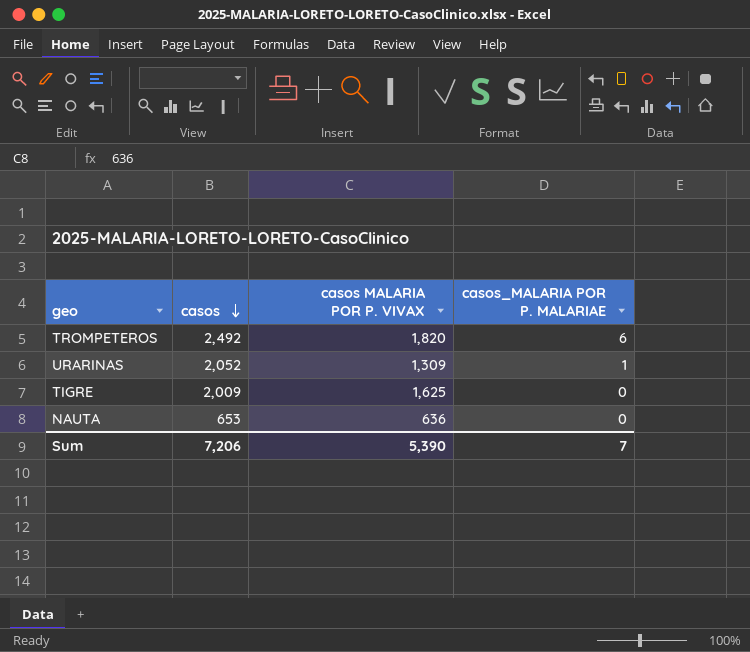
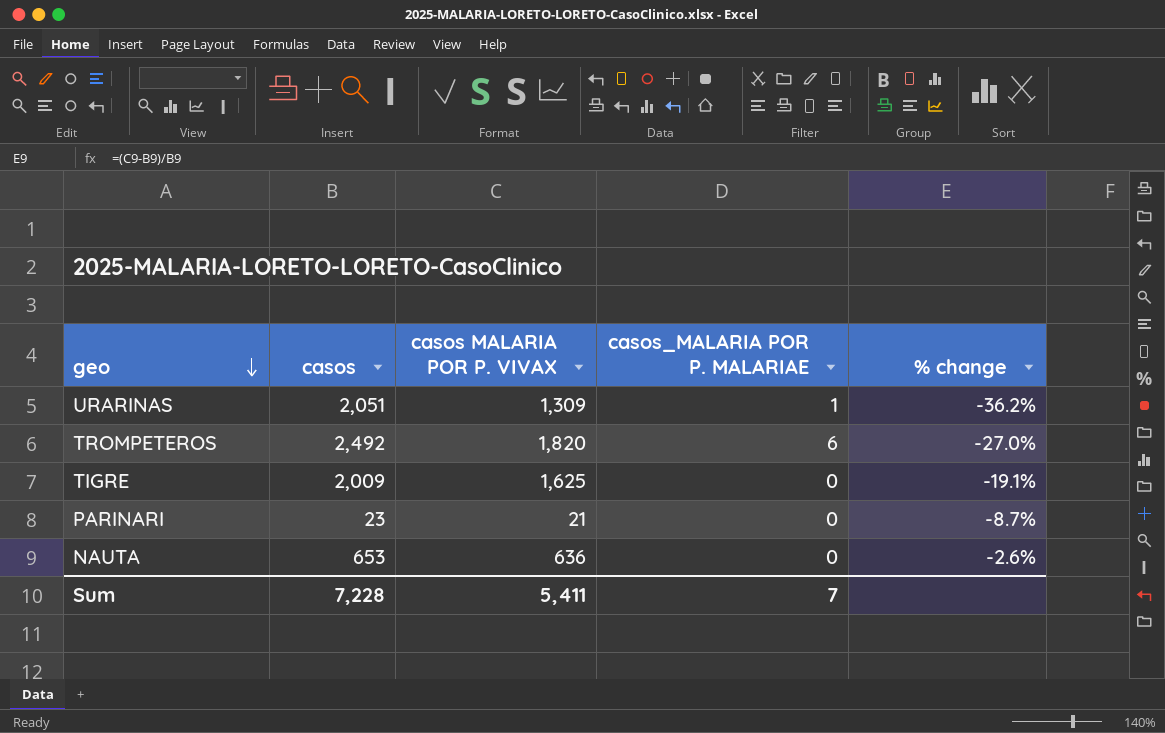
row order: casos descending -> geo descending
column % change | formula: none -> ([casos MALARIA POR P. VIVAX] - [casos]) / [casos]
URARINAS | casos: 2,052 -> 2,051
row PARINARI: none -> 23 | 21 | 0 | -8.7%
Sum | casos: 7,206 -> 7,228
Sum | casos MALARIA POR P. VIVAX: 5,390 -> 5,411

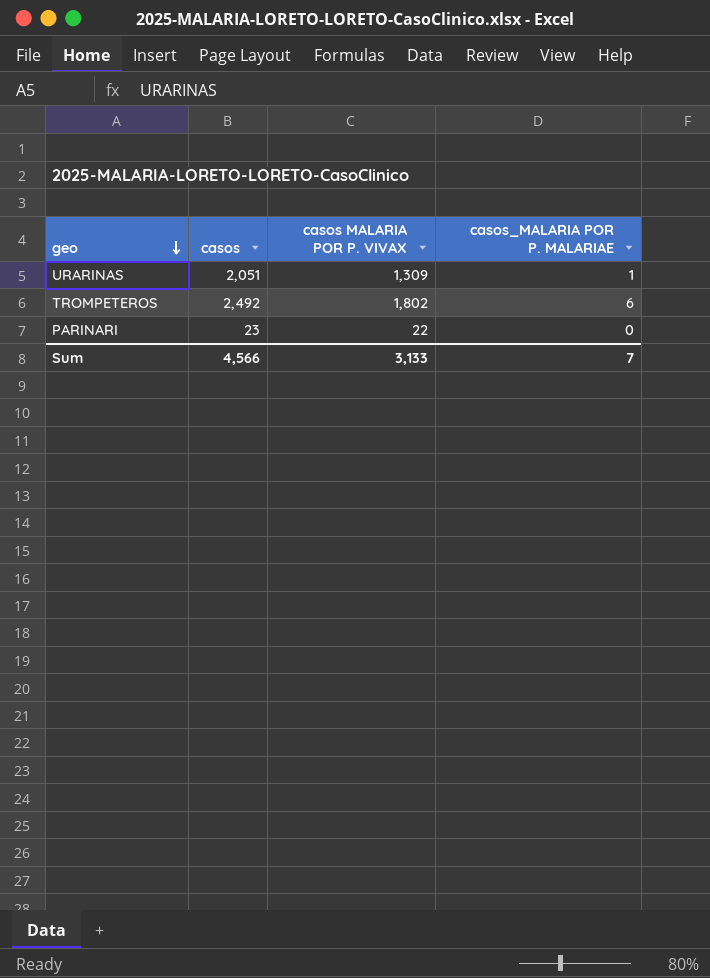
column % change | formula: ([casos MALARIA POR P. VIVAX] - [casos]) / [casos] -> none
row TIGRE: 2,009 | 1,625 | 0 | -19.1% -> none
row NAUTA: 653 | 636 | 0 | -2.6% -> none
TROMPETEROS | casos MALARIA POR P. VIVAX: 1,820 -> 1,802
PARINARI | casos MALARIA POR P. VIVAX: 21 -> 22
Sum | casos: 7,228 -> 4,566
Sum | casos MALARIA POR P. VIVAX: 5,411 -> 3,133

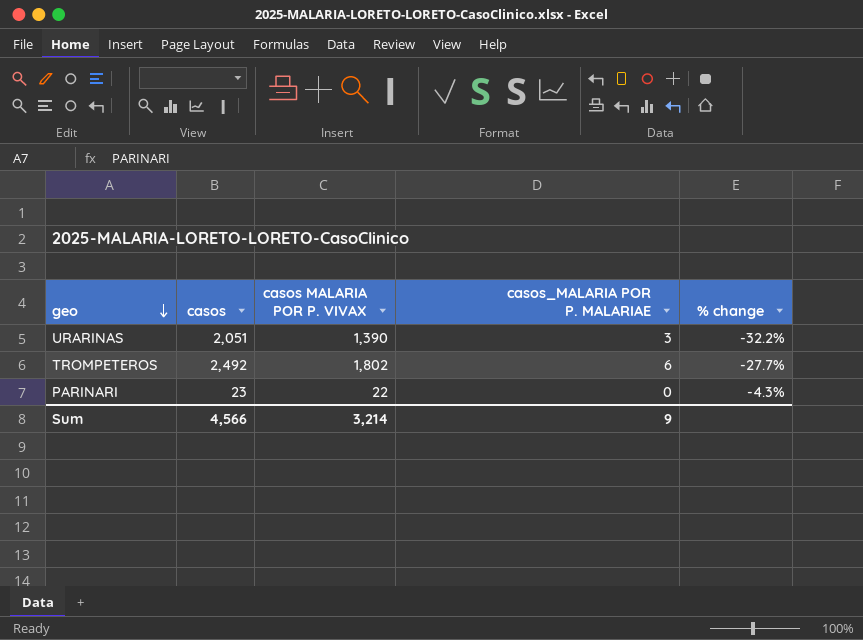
column % change | formula: none -> ([casos MALARIA POR P. VIVAX] - [casos]) / [casos]
URARINAS | casos MALARIA POR P. VIVAX: 1,309 -> 1,390
URARINAS | casos_MALARIA POR P. MALARIAE: 1 -> 3
Sum | casos MALARIA POR P. VIVAX: 3,133 -> 3,214
Sum | casos_MALARIA POR P. MALARIAE: 7 -> 9

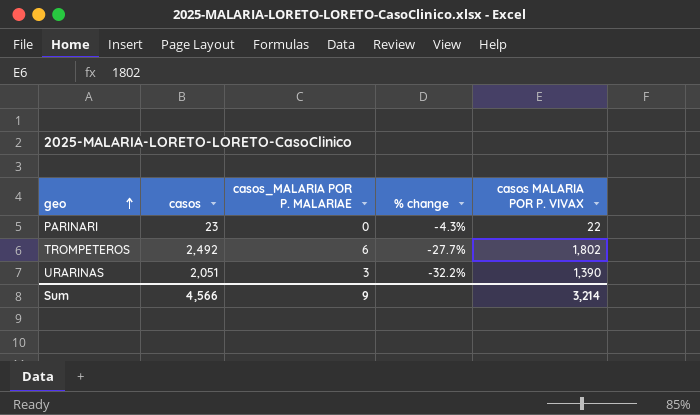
row order: geo descending -> geo ascending
column casos MALARIA POR P. VIVAX | position: 3 -> 5

